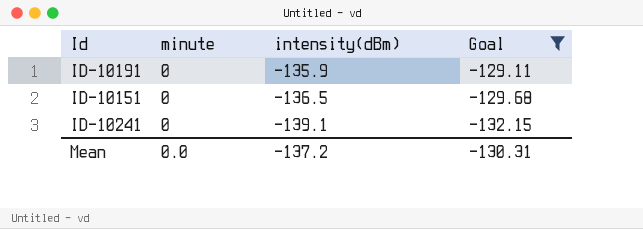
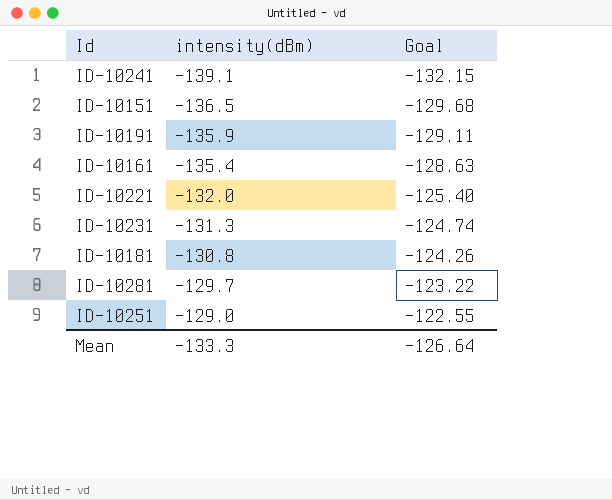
filter: Goal <= -129.11 -> none
row order: intensity(dBm) descending -> intensity(dBm) ascending
column minute | position: 2 -> none
Mean | intensity(dBm): -137.2 -> -133.3
Mean | Goal: -130.31 -> -126.64

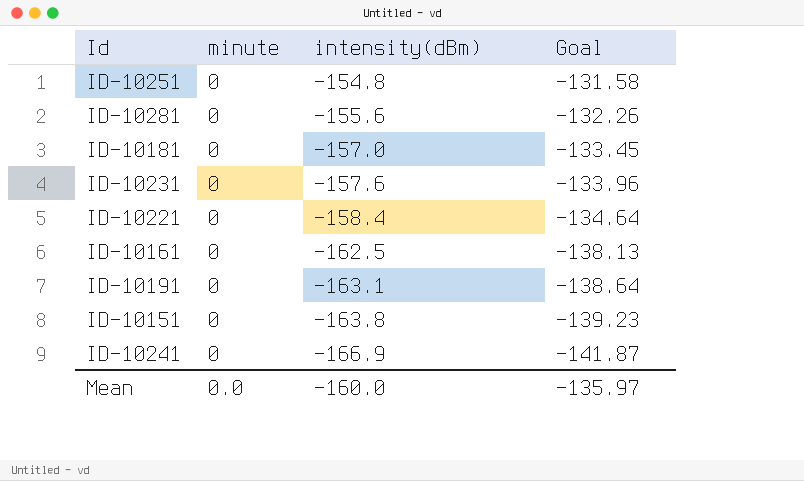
row order: intensity(dBm) ascending -> intensity(dBm) descending
column minute | position: none -> 2
column Goal | formula: [intensity(dBm)] * 0.95 -> [intensity(dBm)] * 0.85
ID-10251 | intensity(dBm): -129.0 -> -154.8
ID-10281 | intensity(dBm): -129.7 -> -155.6
ID-10181 | intensity(dBm): -130.8 -> -157.0
ID-10231 | intensity(dBm): -131.3 -> -157.6
ID-10221 | intensity(dBm): -132.0 -> -158.4
ID-10161 | intensity(dBm): -135.4 -> -162.5
ID-10191 | intensity(dBm): -135.9 -> -163.1
ID-10151 | intensity(dBm): -136.5 -> -163.8
ID-10241 | intensity(dBm): -139.1 -> -166.9
Mean | intensity(dBm): -133.3 -> -160.0
Mean | Goal: -126.64 -> -135.97

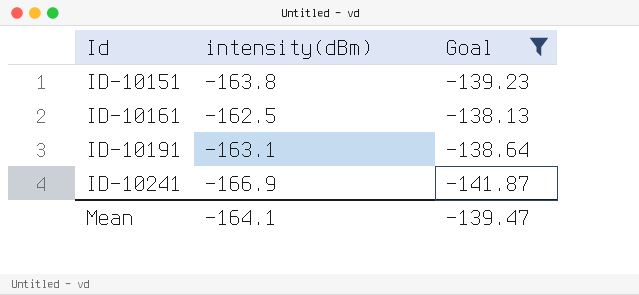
filter: none -> Goal <= -138.13
row order: intensity(dBm) descending -> Id ascending
column minute | position: 2 -> none
Mean | intensity(dBm): -160.0 -> -164.1
Mean | Goal: -135.97 -> -139.47

